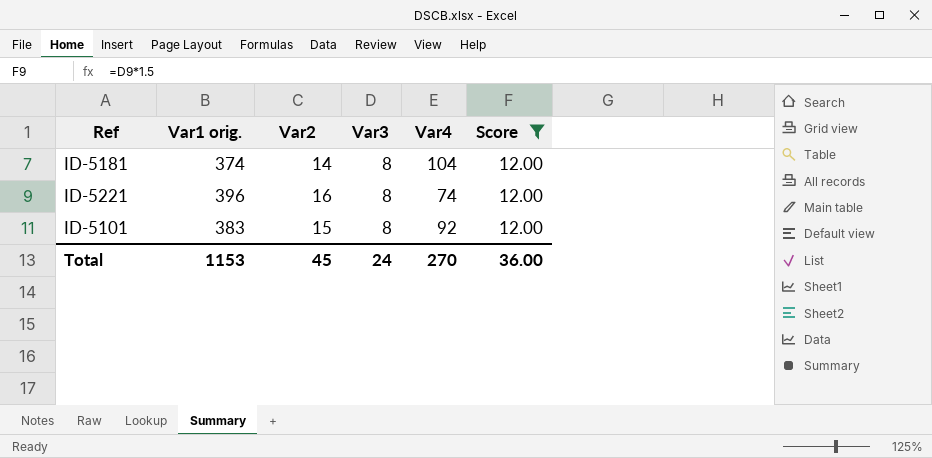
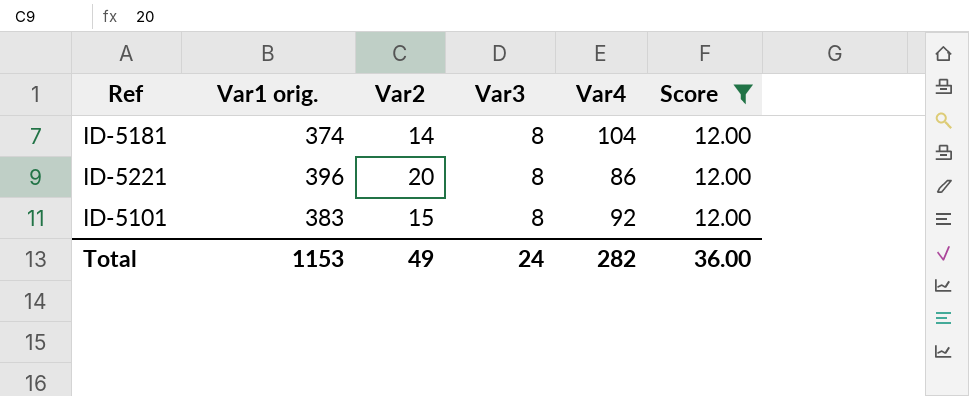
ID-5221 | Var2: 16 -> 20
ID-5221 | Var4: 74 -> 86
Total | Var2: 45 -> 49
Total | Var4: 270 -> 282

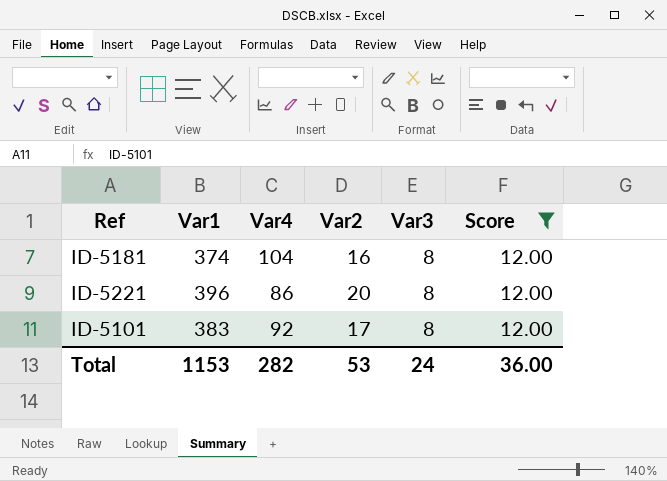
column name: Var1 orig. -> Var1
column Var4 | position: 5 -> 3
ID-5181 | Var2: 14 -> 16
ID-5101 | Var2: 15 -> 17
Total | Var2: 49 -> 53

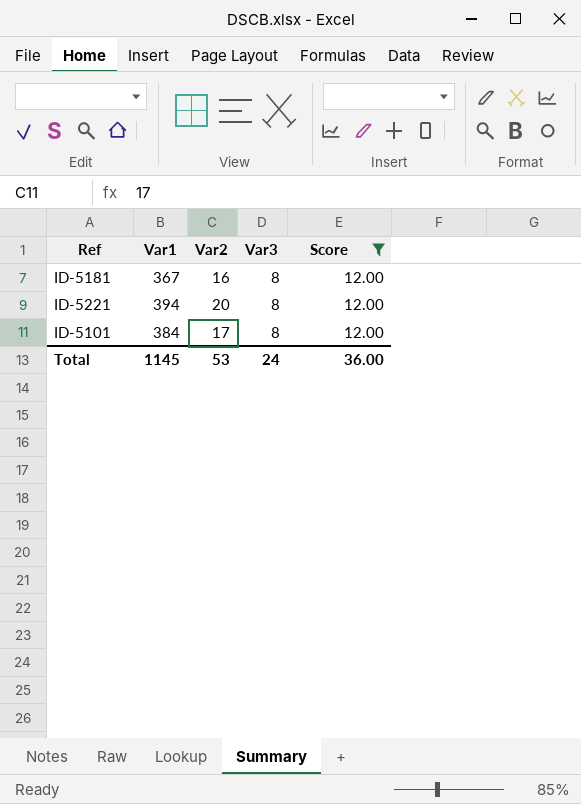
column Var4 | position: 3 -> none
ID-5181 | Var1: 374 -> 367
ID-5221 | Var1: 396 -> 394
ID-5101 | Var1: 383 -> 384
Total | Var1: 1153 -> 1145

